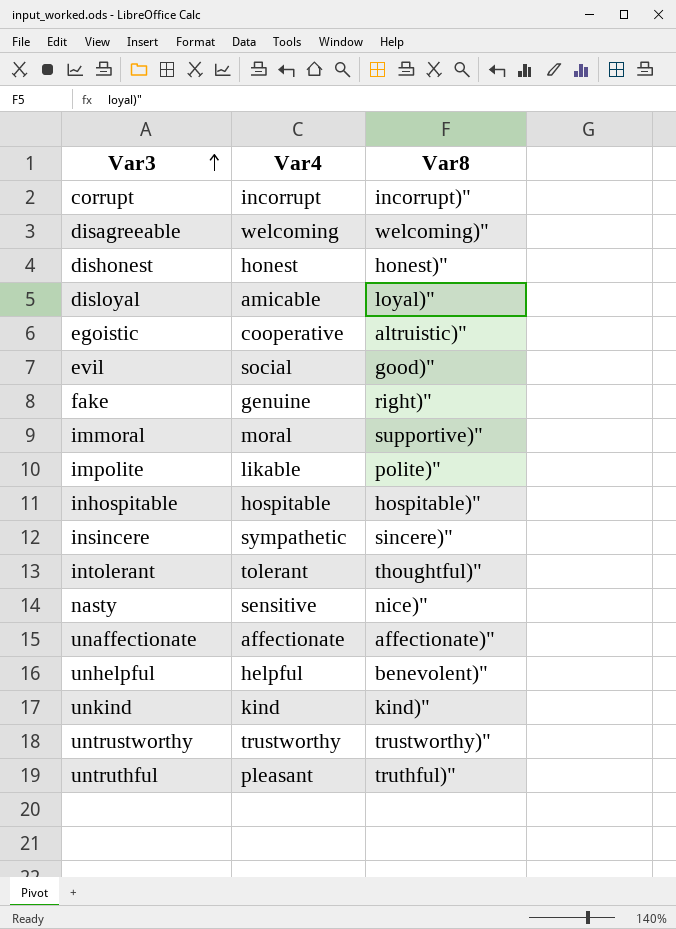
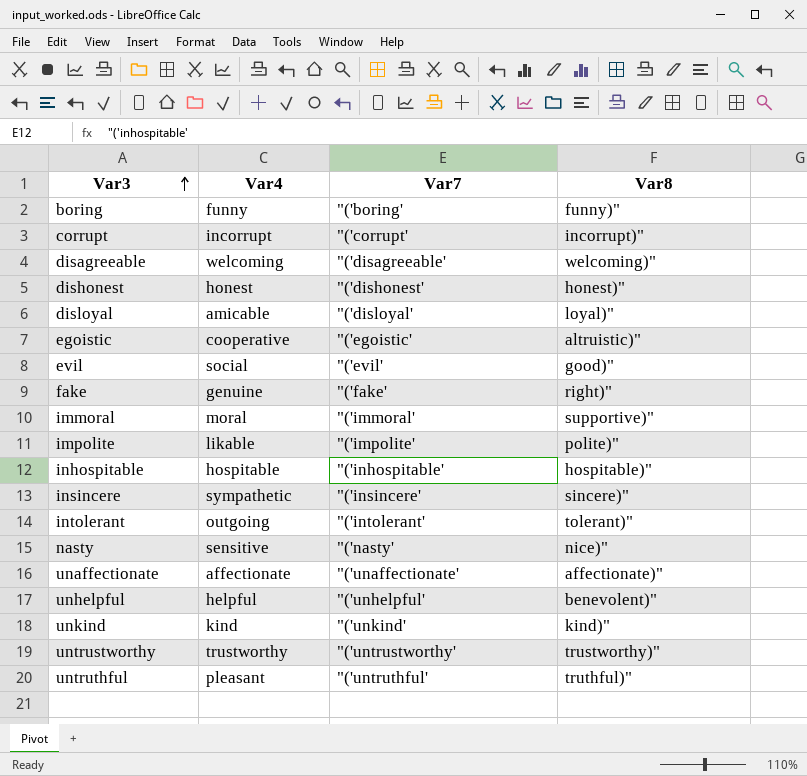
column Var7 | position: none -> 3
row boring: none -> funny | "('boring' | funny)"
intolerant | Var4: tolerant -> outgoing
intolerant | Var8: thoughtful)" -> tolerant)"

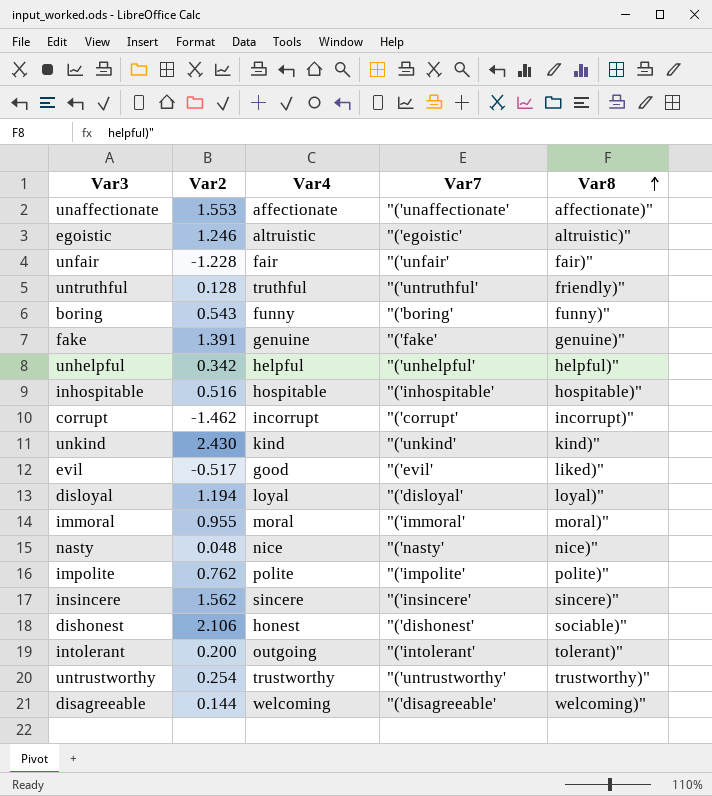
row order: Var3 ascending -> Var8 ascending
column Var2 | position: none -> 2
egoistic | Var4: cooperative -> altruistic
row unfair: none -> -1.228 | fair | "('unfair' | fair)"
untruthful | Var4: pleasant -> truthful
untruthful | Var8: truthful)" -> friendly)"
fake | Var8: right)" -> genuine)"
unhelpful | Var8: benevolent)" -> helpful)"
evil | Var4: social -> good
evil | Var8: good)" -> liked)"
disloyal | Var4: amicable -> loyal
immoral | Var8: supportive)" -> moral)"
nasty | Var4: sensitive -> nice
impolite | Var4: likable -> polite
insincere | Var4: sympathetic -> sincere
dishonest | Var8: honest)" -> sociable)"

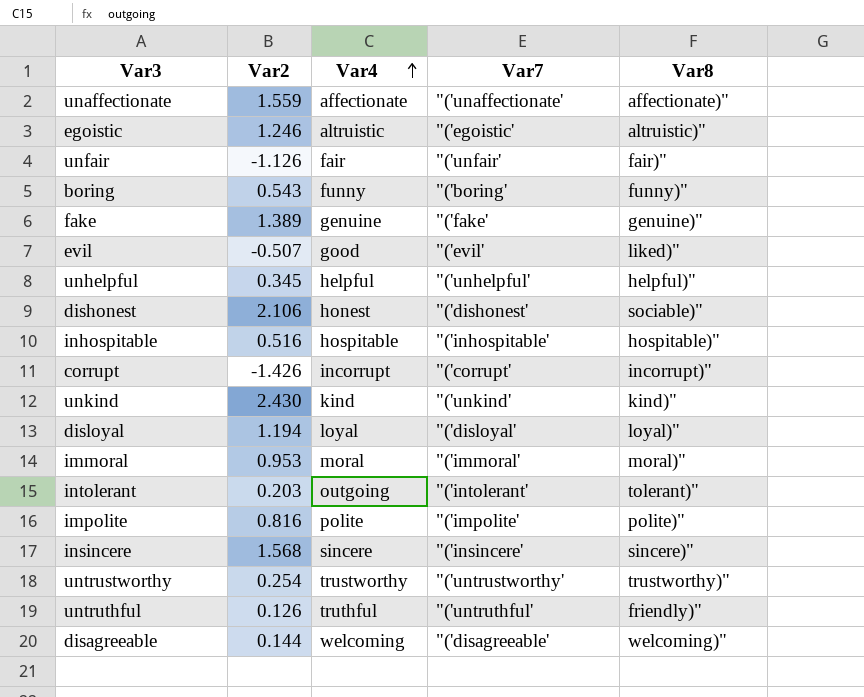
row order: Var8 ascending -> Var4 ascending
row nasty: 0.048 | nice | "('nasty' | nice)" -> none
unaffectionate | Var2: 1.553 -> 1.559
unfair | Var2: -1.228 -> -1.126
fake | Var2: 1.391 -> 1.389
evil | Var2: -0.517 -> -0.507
unhelpful | Var2: 0.342 -> 0.345
corrupt | Var2: -1.462 -> -1.426
immoral | Var2: 0.955 -> 0.953
intolerant | Var2: 0.200 -> 0.203
impolite | Var2: 0.762 -> 0.816
insincere | Var2: 1.562 -> 1.568
untruthful | Var2: 0.128 -> 0.126

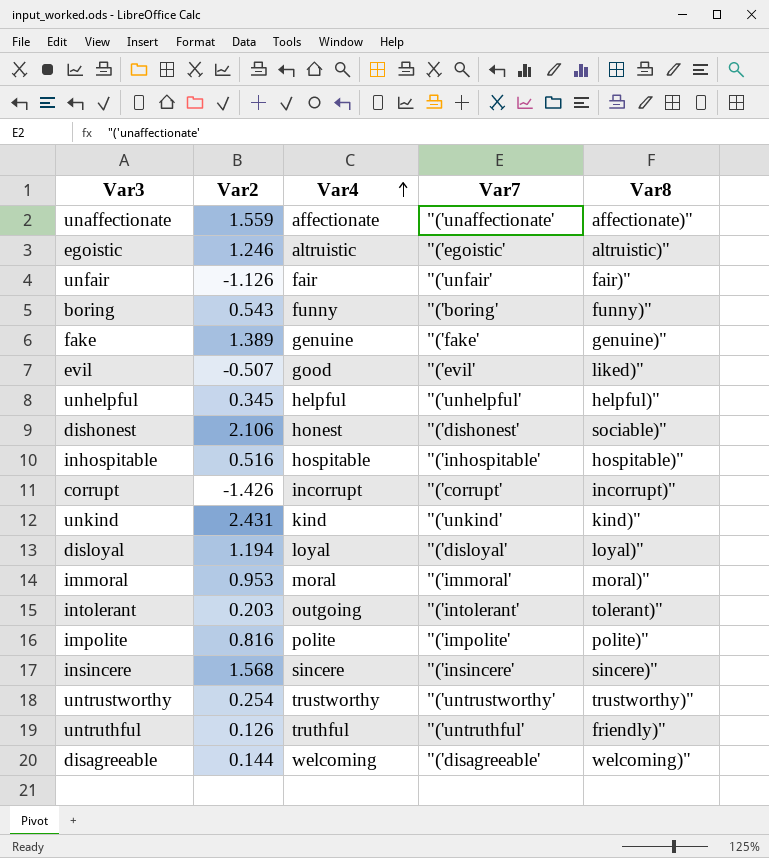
unkind | Var2: 2.430 -> 2.431

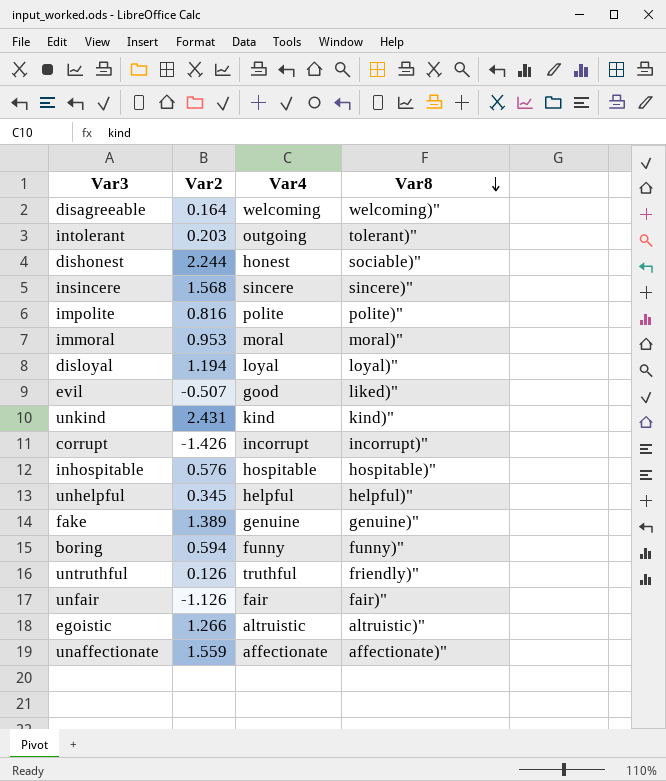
row order: Var4 ascending -> Var8 descending
column Var7 | position: 4 -> none
row untrustworthy: 0.254 | trustworthy | "('untrustworthy' | trustworthy)" -> none
disagreeable | Var2: 0.144 -> 0.164
dishonest | Var2: 2.106 -> 2.244
inhospitable | Var2: 0.516 -> 0.576
boring | Var2: 0.543 -> 0.594
egoistic | Var2: 1.246 -> 1.266

